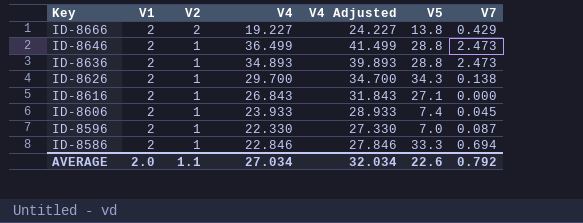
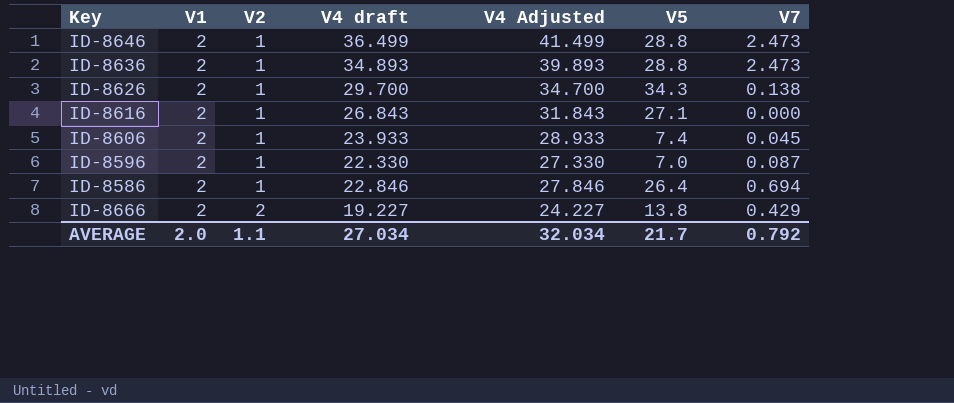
row order: Key descending -> V2 ascending
column name: V4 -> V4 draft
ID-8586 | V5: 33.3 -> 26.4
AVERAGE | V5: 22.6 -> 21.7

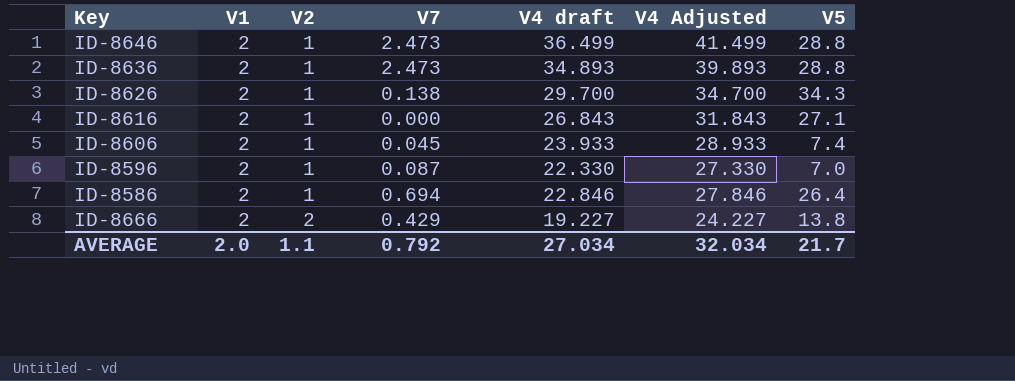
column V7 | position: 7 -> 4

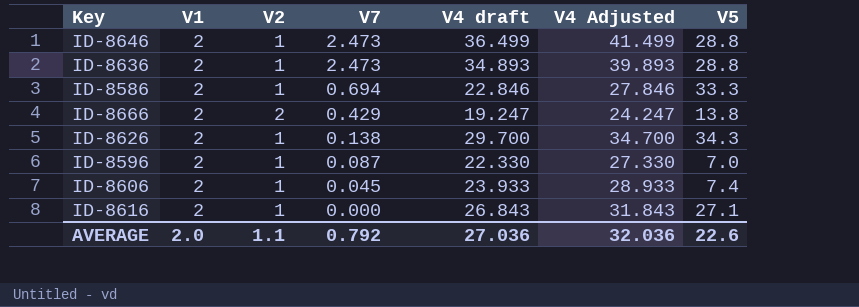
row order: V2 ascending -> V7 descending
ID-8586 | V5: 26.4 -> 33.3
ID-8666 | V4 draft: 19.227 -> 19.247
ID-8666 | V4 Adjusted: 24.227 -> 24.247
AVERAGE | V4 draft: 27.034 -> 27.036
AVERAGE | V4 Adjusted: 32.034 -> 32.036
AVERAGE | V5: 21.7 -> 22.6

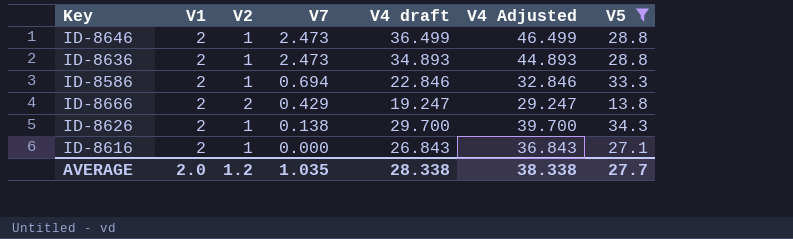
filter: none -> V5 >= 13.8
column V4 Adjusted | formula: [V4 draft] + 5 -> [V4 draft] + 10
AVERAGE | V2: 1.1 -> 1.2
AVERAGE | V7: 0.792 -> 1.035
AVERAGE | V4 draft: 27.036 -> 28.338
AVERAGE | V4 Adjusted: 32.036 -> 38.338
AVERAGE | V5: 22.6 -> 27.7

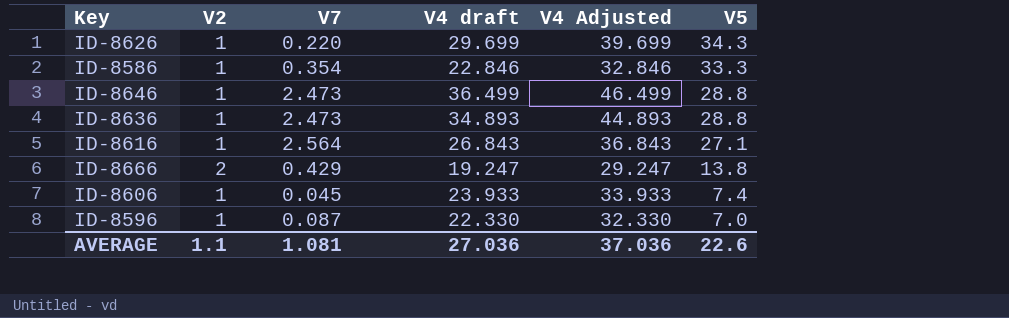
filter: V5 >= 13.8 -> none
row order: V7 descending -> V5 descending
column V1 | position: 2 -> none
ID-8626 | V7: 0.138 -> 0.220
ID-8626 | V4 draft: 29.700 -> 29.699
ID-8626 | V4 Adjusted: 39.700 -> 39.699
ID-8586 | V7: 0.694 -> 0.354
ID-8616 | V7: 0.000 -> 2.564
AVERAGE | V2: 1.2 -> 1.1
AVERAGE | V7: 1.035 -> 1.081
AVERAGE | V4 draft: 28.338 -> 27.036
AVERAGE | V4 Adjusted: 38.338 -> 37.036
AVERAGE | V5: 27.7 -> 22.6

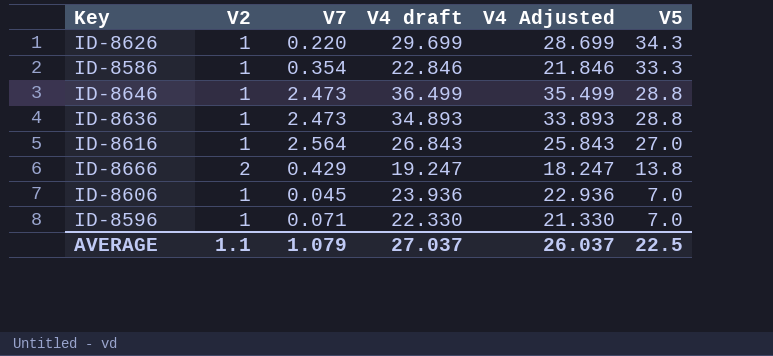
column V4 Adjusted | formula: [V4 draft] + 10 -> [V4 draft] - 1
ID-8616 | V5: 27.1 -> 27.0
ID-8606 | V4 draft: 23.933 -> 23.936
ID-8606 | V5: 7.4 -> 7.0
ID-8596 | V7: 0.087 -> 0.071
AVERAGE | V7: 1.081 -> 1.079
AVERAGE | V4 draft: 27.036 -> 27.037
AVERAGE | V4 Adjusted: 37.036 -> 26.037
AVERAGE | V5: 22.6 -> 22.5

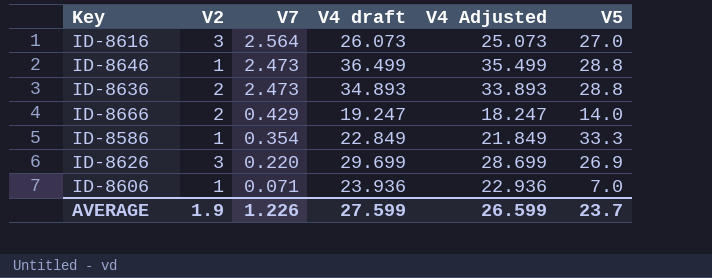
row order: V5 descending -> V7 descending
row ID-8596: 1 | 0.071 | 22.330 | 21.330 | 7.0 -> none
ID-8616 | V2: 1 -> 3
ID-8616 | V4 draft: 26.843 -> 26.073
ID-8616 | V4 Adjusted: 25.843 -> 25.073
ID-8636 | V2: 1 -> 2
ID-8666 | V5: 13.8 -> 14.0
ID-8586 | V4 draft: 22.846 -> 22.849
ID-8586 | V4 Adjusted: 21.846 -> 21.849
ID-8626 | V2: 1 -> 3
ID-8626 | V5: 34.3 -> 26.9
ID-8606 | V7: 0.045 -> 0.071
AVERAGE | V2: 1.1 -> 1.9
AVERAGE | V7: 1.079 -> 1.226
AVERAGE | V4 draft: 27.037 -> 27.599
AVERAGE | V4 Adjusted: 26.037 -> 26.599
AVERAGE | V5: 22.5 -> 23.7

